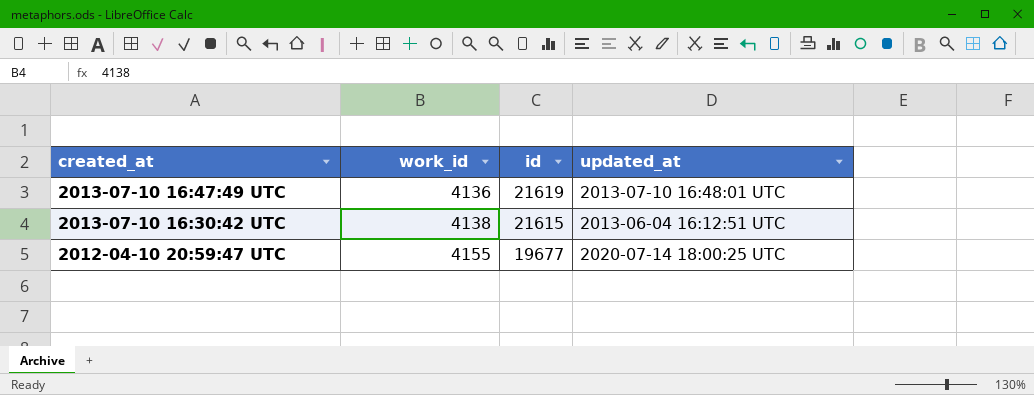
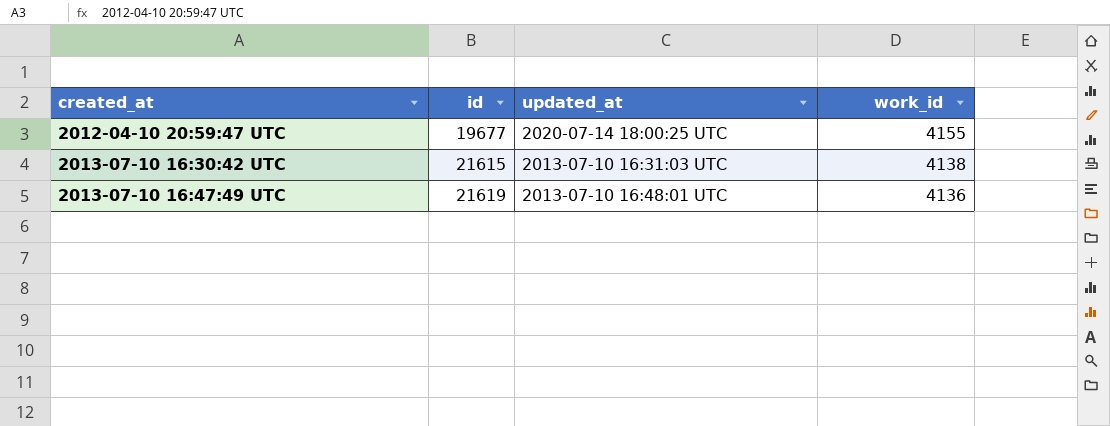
row order: created_at descending -> created_at ascending
column work_id | position: 2 -> 4
2013-07-10 16:30:42 UTC | updated_at: 2013-06-04 16:12:51 UTC -> 2013-07-10 16:31:03 UTC

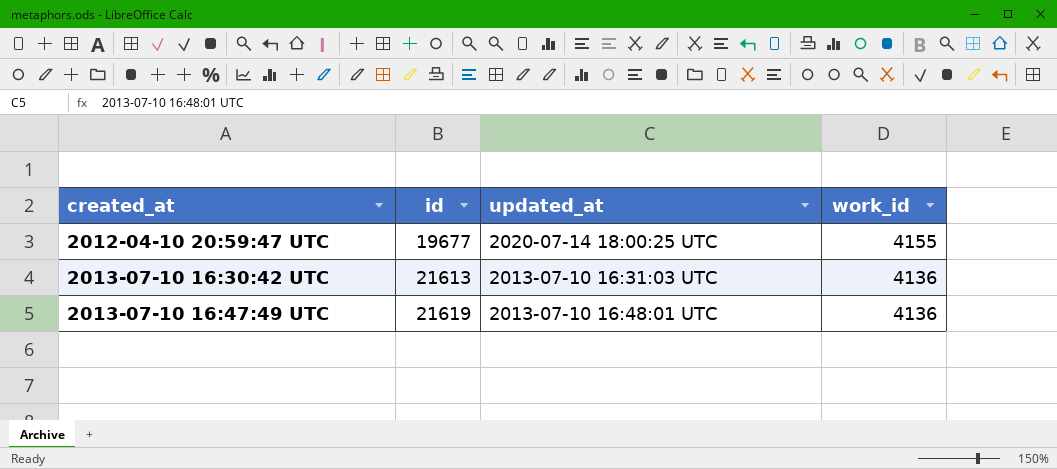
2013-07-10 16:30:42 UTC | id: 21615 -> 21613
2013-07-10 16:30:42 UTC | work_id: 4138 -> 4136

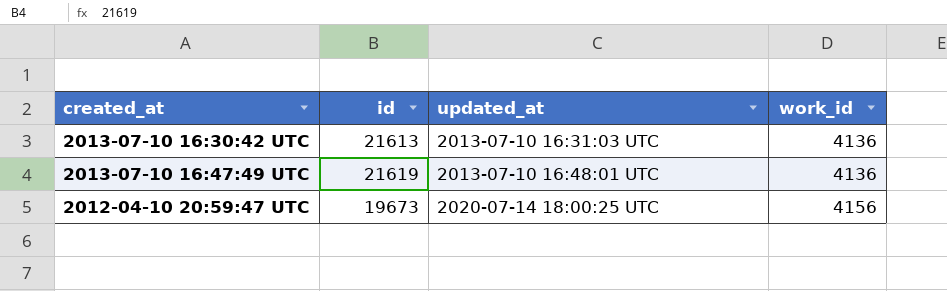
row order: created_at ascending -> updated_at ascending
2012-04-10 20:59:47 UTC | id: 19677 -> 19673
2012-04-10 20:59:47 UTC | work_id: 4155 -> 4156

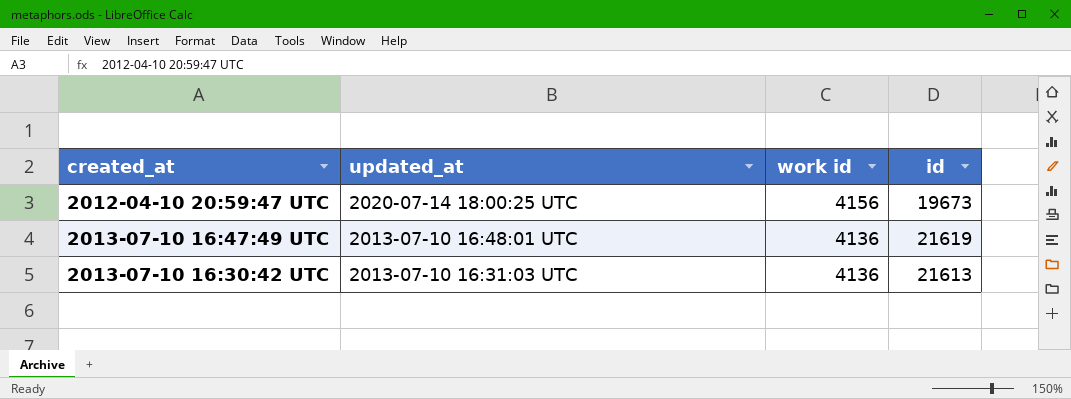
row order: updated_at ascending -> updated_at descending
column name: work_id -> work id
column id | position: 2 -> 4

